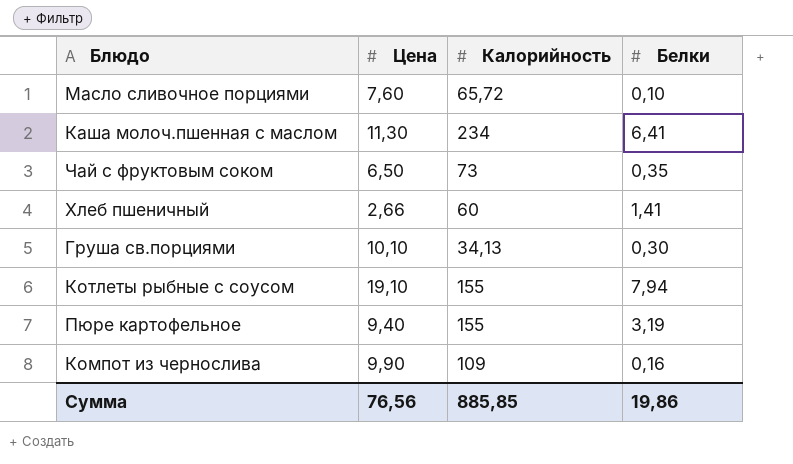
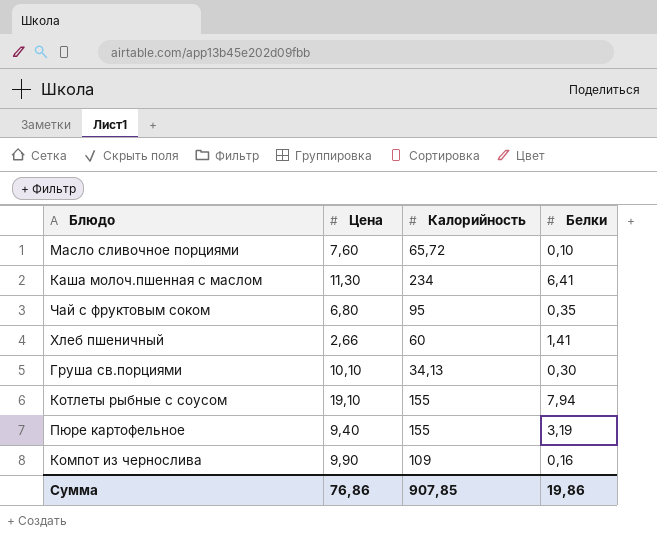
Чай с фруктовым соком | Цена: 6,50 -> 6,80
Чай с фруктовым соком | Калорийность: 73 -> 95
Сумма | Цена: 76,56 -> 76,86
Сумма | Калорийность: 885,85 -> 907,85

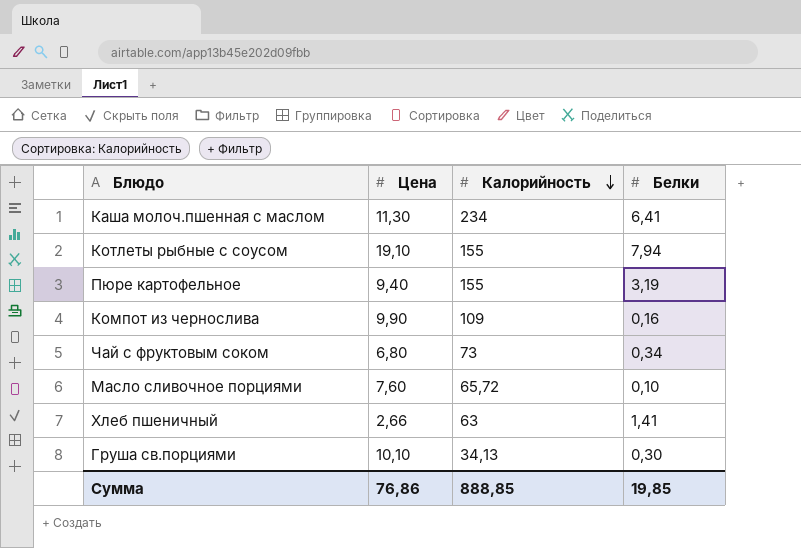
row order: none -> Калорийность descending
Чай с фруктовым соком | Калорийность: 95 -> 73
Чай с фруктовым соком | Белки: 0,35 -> 0,34
Хлеб пшеничный | Калорийность: 60 -> 63
Сумма | Калорийность: 907,85 -> 888,85
Сумма | Белки: 19,86 -> 19,85

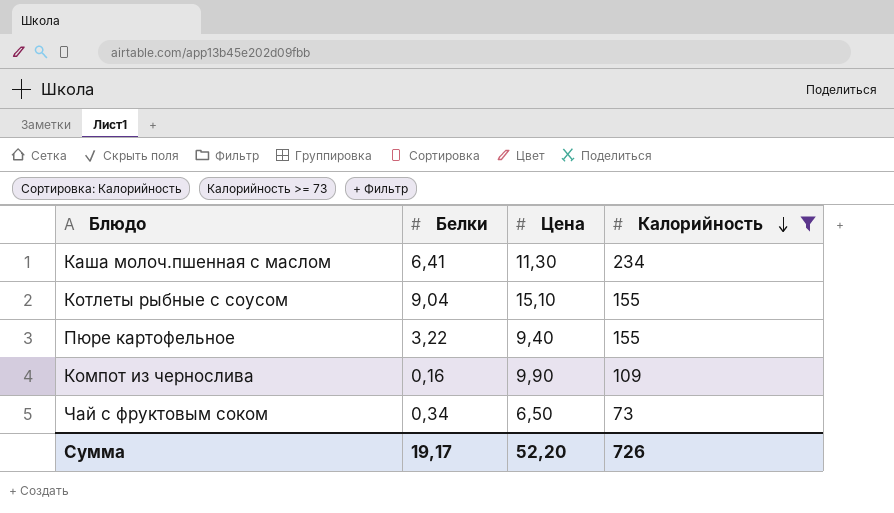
filter: none -> Калорийность >= 73
column Белки | position: 4 -> 2
Котлеты рыбные с соусом | Белки: 7,94 -> 9,04
Котлеты рыбные с соусом | Цена: 19,10 -> 15,10
Пюре картофельное | Белки: 3,19 -> 3,22
Чай с фруктовым соком | Цена: 6,80 -> 6,50
Сумма | Белки: 19,85 -> 19,17
Сумма | Цена: 76,86 -> 52,20
Сумма | Калорийность: 888,85 -> 726

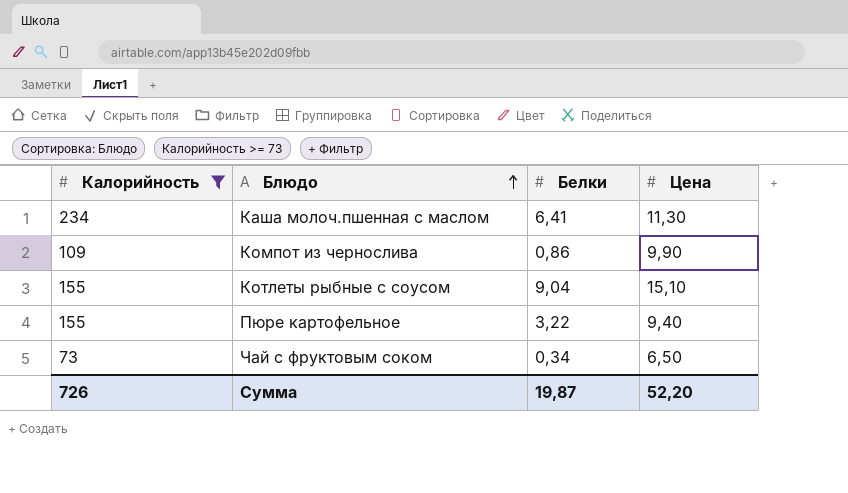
row order: Калорийность descending -> Блюдо ascending
column Калорийность | position: 4 -> 1
Компот из чернослива | Белки: 0,16 -> 0,86
Сумма | Белки: 19,17 -> 19,87

